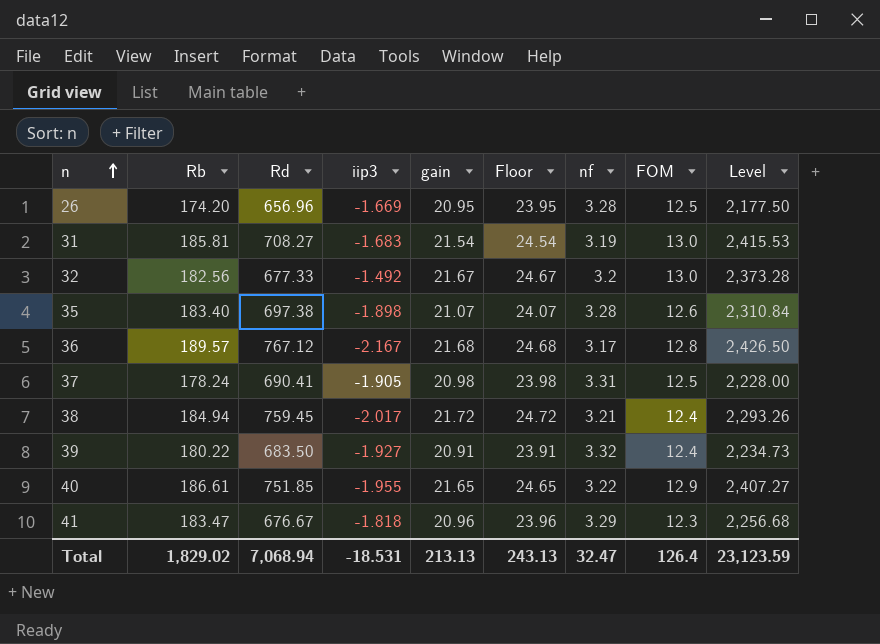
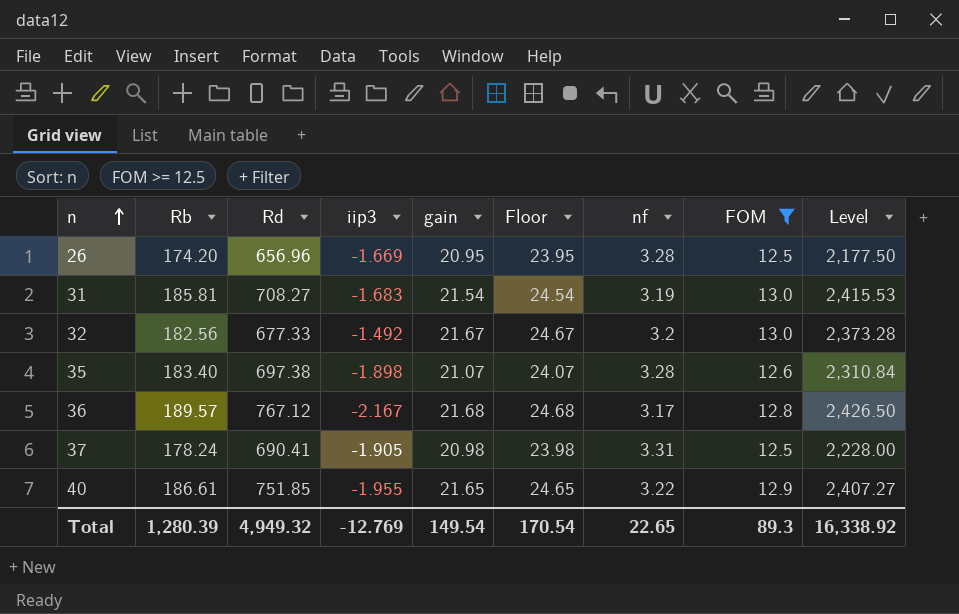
filter: none -> FOM >= 12.5
Total | Rb: 1,829.02 -> 1,280.39
Total | Rd: 7,068.94 -> 4,949.32
Total | iip3: -18.531 -> -12.769
Total | gain: 213.13 -> 149.54
Total | Floor: 243.13 -> 170.54
Total | nf: 32.47 -> 22.65
Total | FOM: 126.4 -> 89.3
Total | Level: 23,123.59 -> 16,338.92

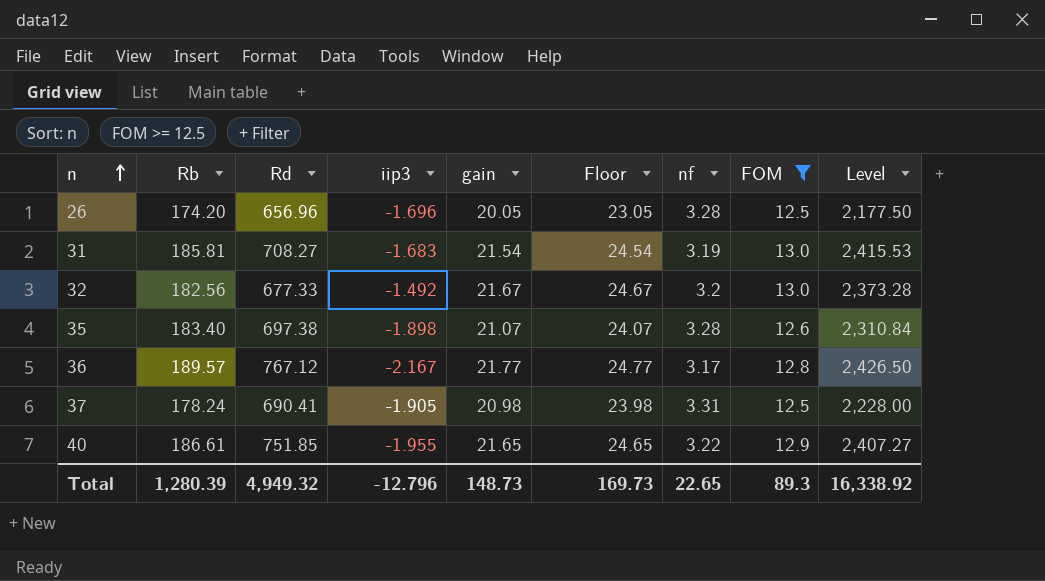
26 | iip3: -1.669 -> -1.696
26 | gain: 20.95 -> 20.05
26 | Floor: 23.95 -> 23.05
36 | gain: 21.68 -> 21.77
36 | Floor: 24.68 -> 24.77
Total | iip3: -12.769 -> -12.796
Total | gain: 149.54 -> 148.73
Total | Floor: 170.54 -> 169.73

